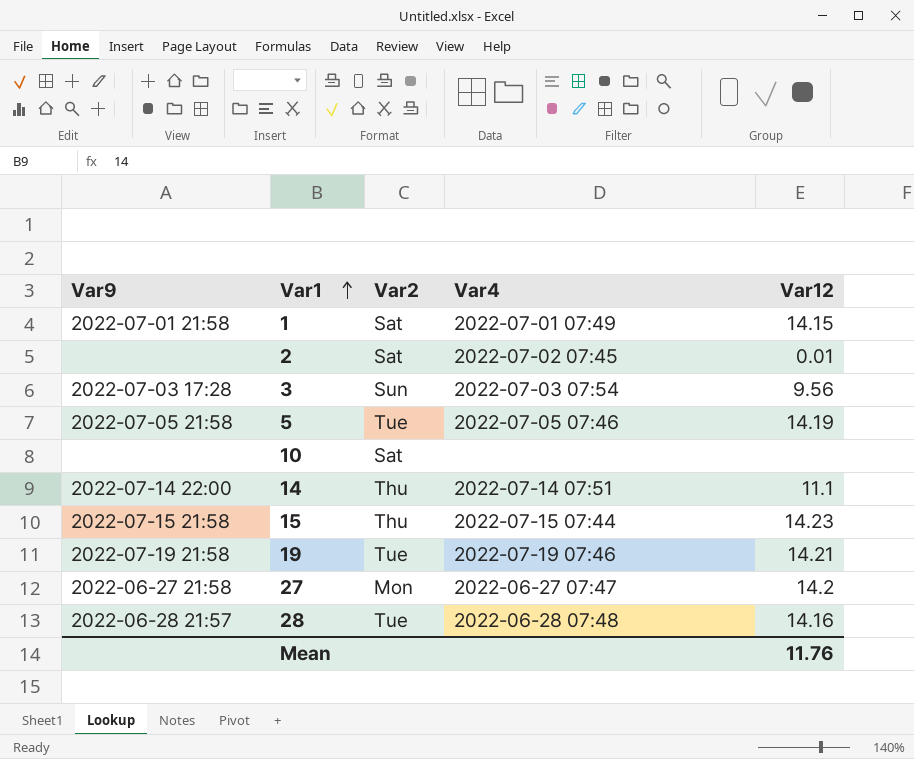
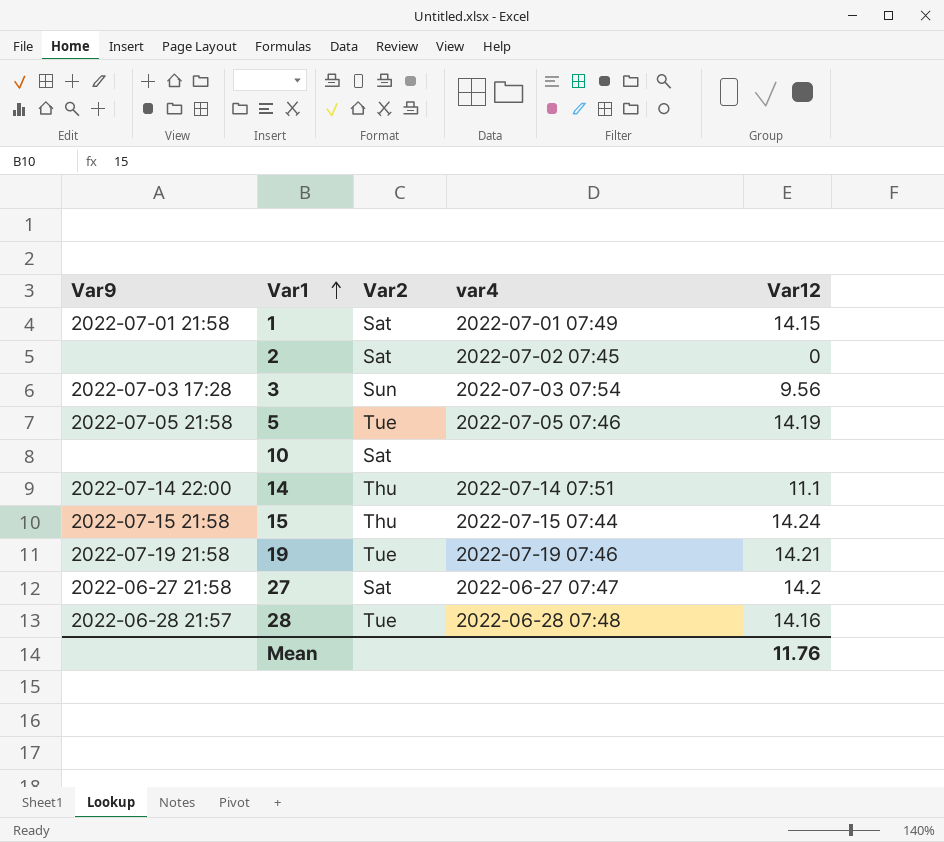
column name: Var4 -> var4
2 | Var12: 0.01 -> 0
15 | Var12: 14.23 -> 14.24
27 | Var2: Mon -> Sat

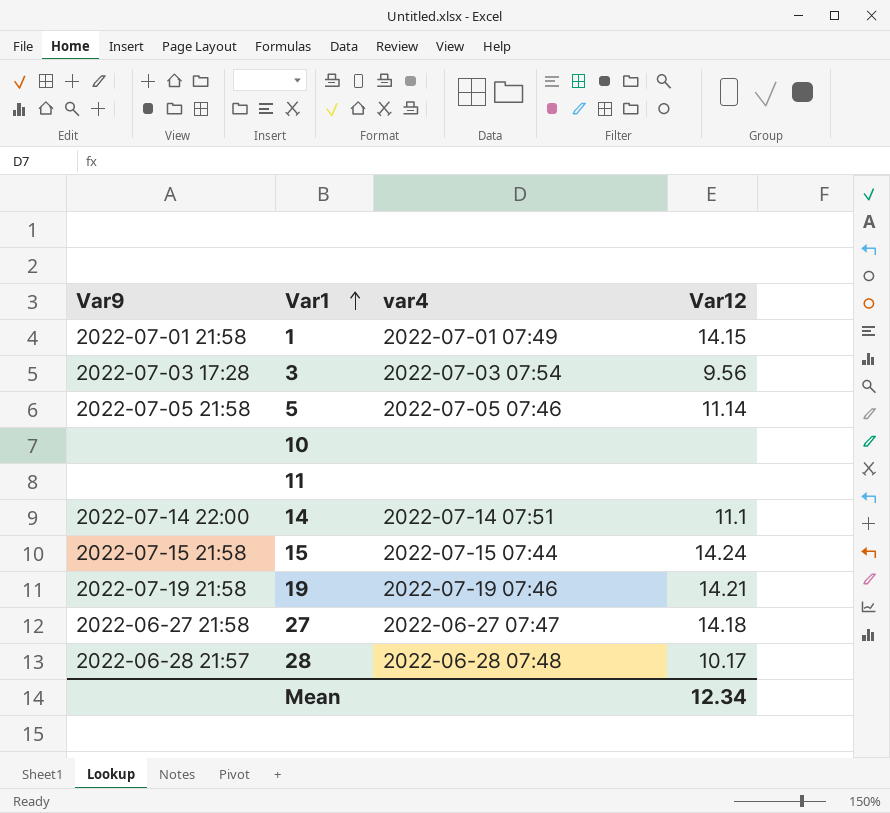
column Var2 | position: 3 -> none
row 2: none | Sat | 2022-07-02 07:45 | 0 -> none
5 | Var12: 14.19 -> 11.14
row 11: none -> none | none | none
27 | Var12: 14.2 -> 14.18
28 | Var12: 14.16 -> 10.17
Mean | Var12: 11.76 -> 12.34

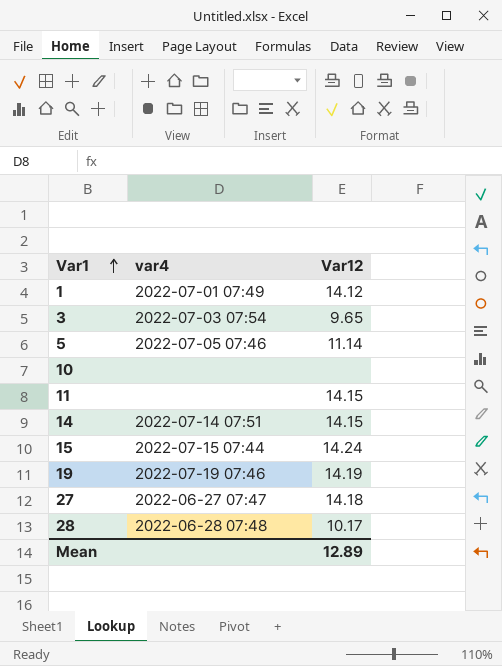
column Var9 | position: 1 -> none
1 | Var12: 14.15 -> 14.12
3 | Var12: 9.56 -> 9.65
11 | Var12: none -> 14.15
14 | Var12: 11.1 -> 14.15
19 | Var12: 14.21 -> 14.19
Mean | Var12: 12.34 -> 12.89

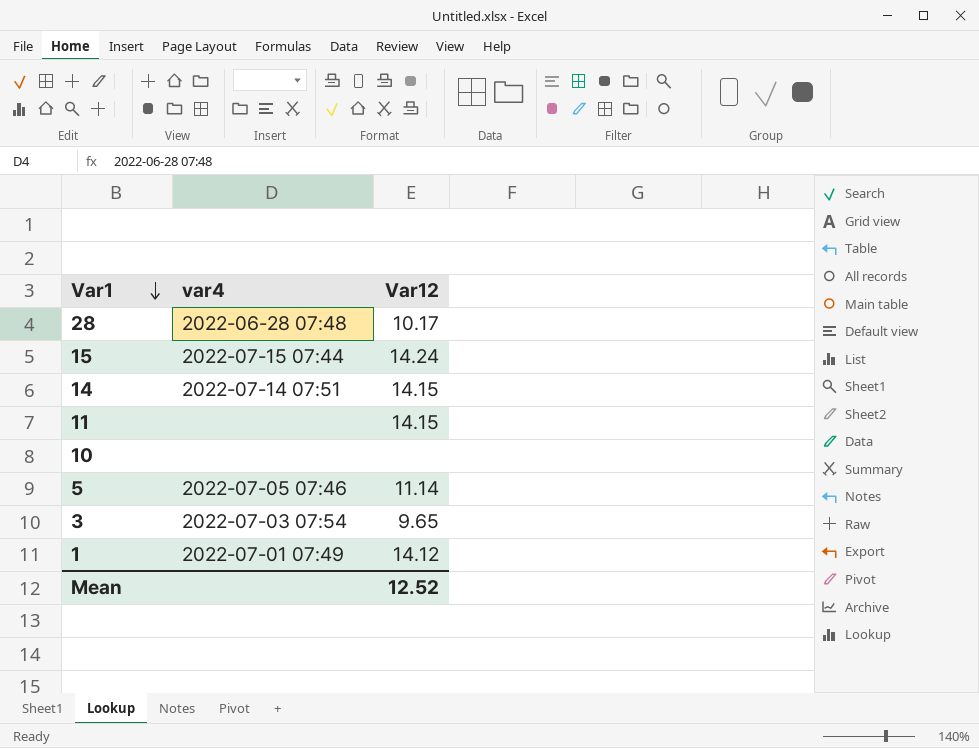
row order: Var1 ascending -> Var1 descending
row 19: 2022-07-19 07:46 | 14.19 -> none
row 27: 2022-06-27 07:47 | 14.18 -> none
Mean | Var12: 12.89 -> 12.52

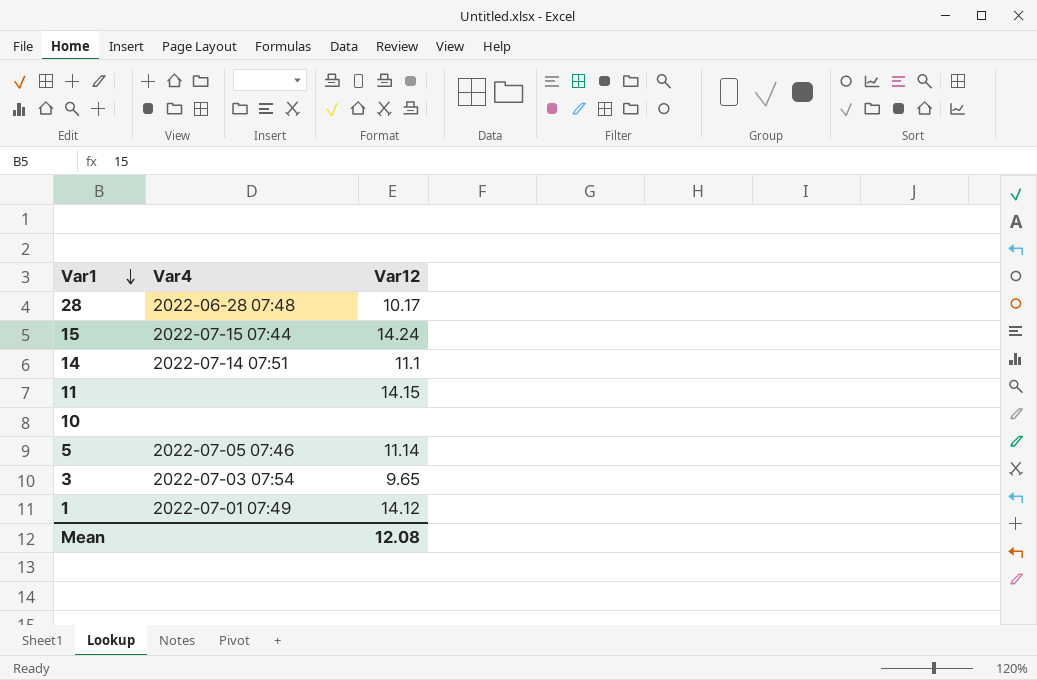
column name: var4 -> Var4
14 | Var12: 14.15 -> 11.1
Mean | Var12: 12.52 -> 12.08

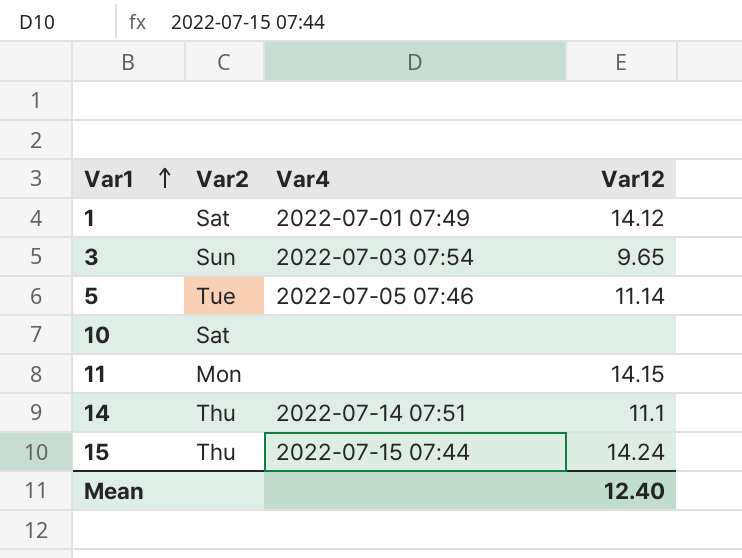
row order: Var1 descending -> Var1 ascending
column Var2 | position: none -> 2
row 28: 2022-06-28 07:48 | 10.17 -> none
Mean | Var12: 12.08 -> 12.40

